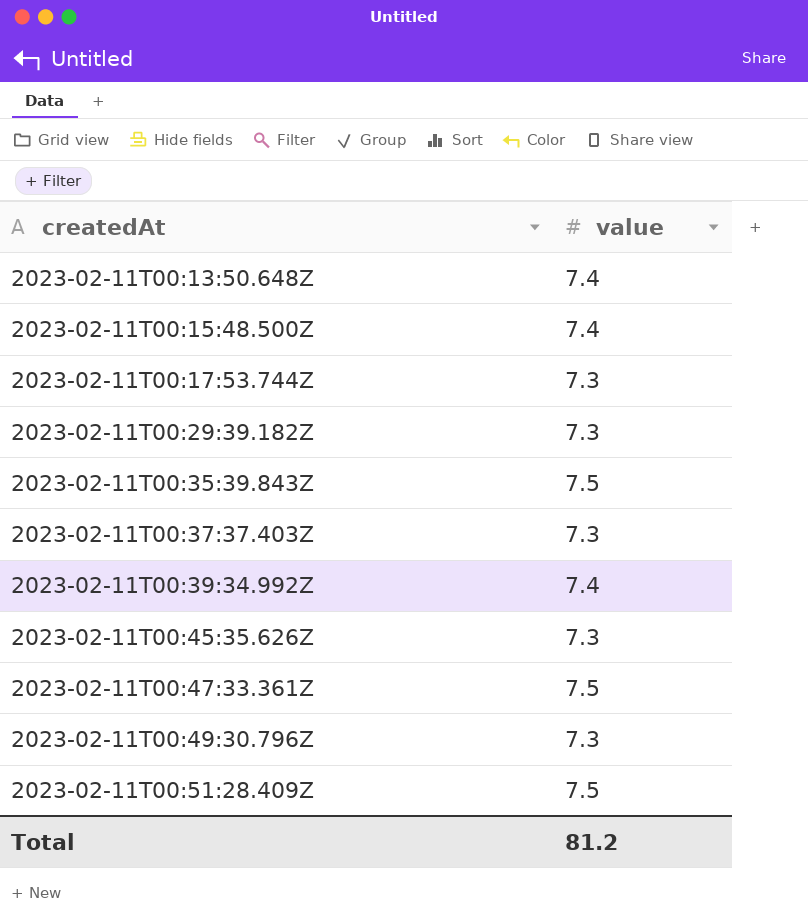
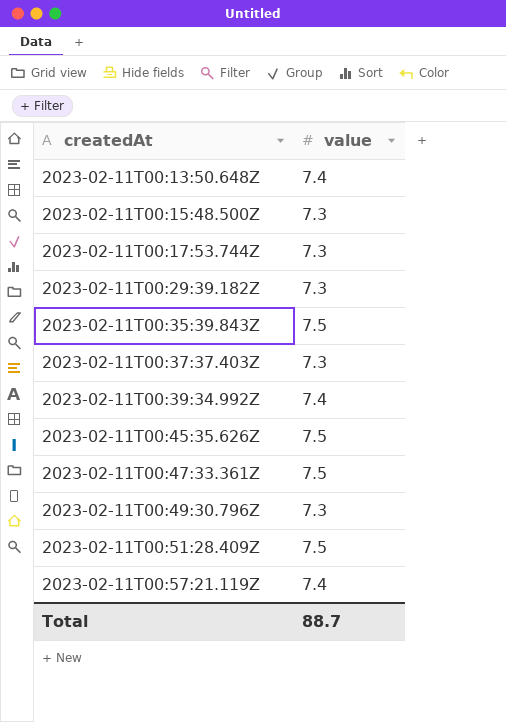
2023-02-11T00:15:48.500Z | value: 7.4 -> 7.3
2023-02-11T00:45:35.626Z | value: 7.3 -> 7.5
row 2023-02-11T00:57:21.119Z: none -> 7.4
Total | value: 81.2 -> 88.7

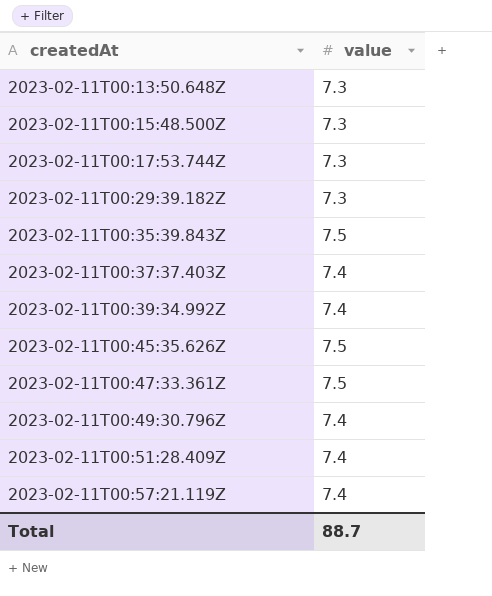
2023-02-11T00:13:50.648Z | value: 7.4 -> 7.3
2023-02-11T00:37:37.403Z | value: 7.3 -> 7.4
2023-02-11T00:49:30.796Z | value: 7.3 -> 7.4
2023-02-11T00:51:28.409Z | value: 7.5 -> 7.4

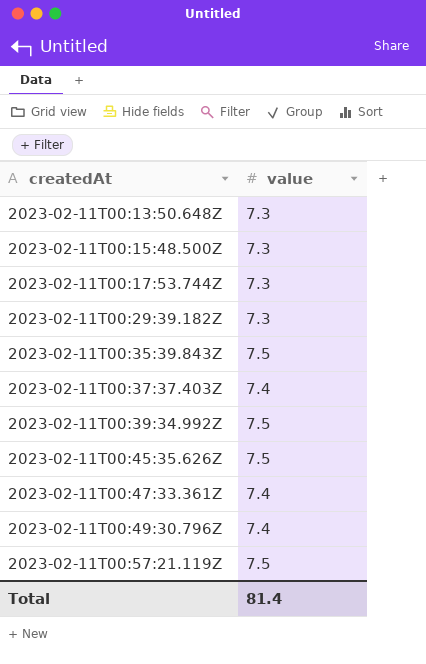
row 2023-02-11T00:51:28.409Z: 7.4 -> none
2023-02-11T00:39:34.992Z | value: 7.4 -> 7.5
2023-02-11T00:47:33.361Z | value: 7.5 -> 7.4
2023-02-11T00:57:21.119Z | value: 7.4 -> 7.5
Total | value: 88.7 -> 81.4

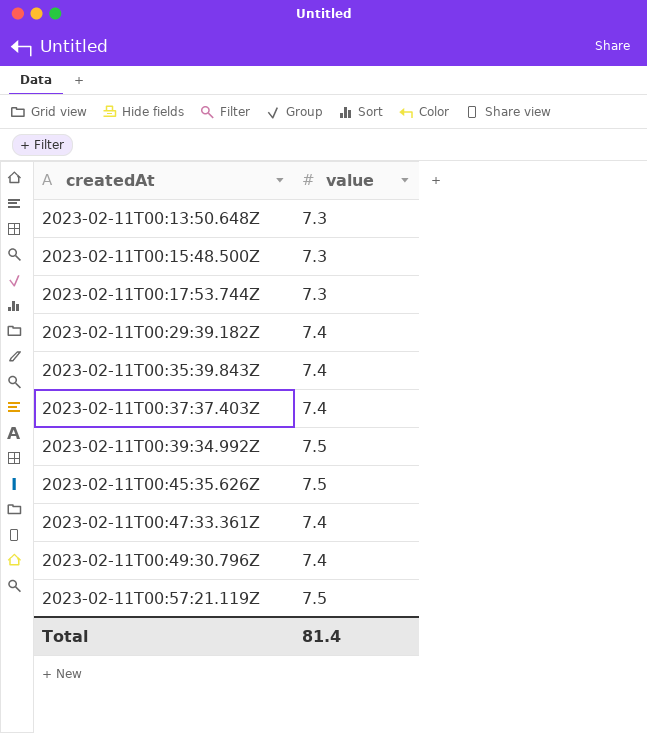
2023-02-11T00:29:39.182Z | value: 7.3 -> 7.4
2023-02-11T00:35:39.843Z | value: 7.5 -> 7.4

